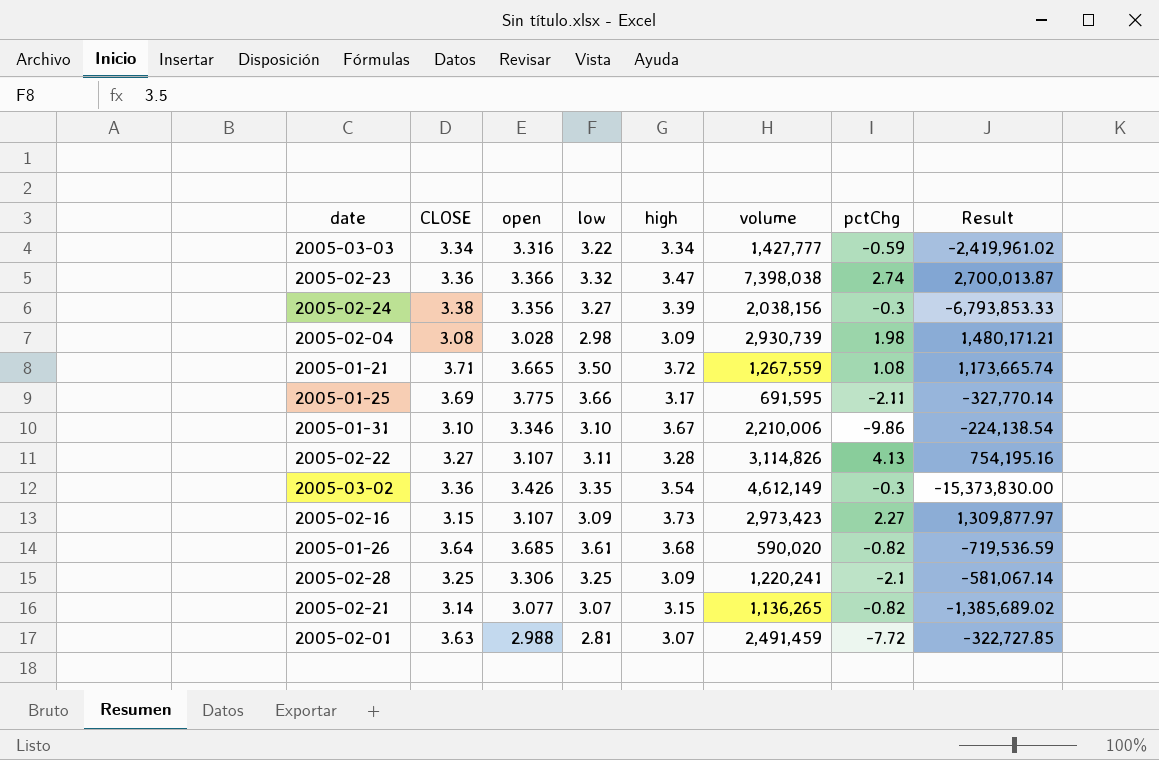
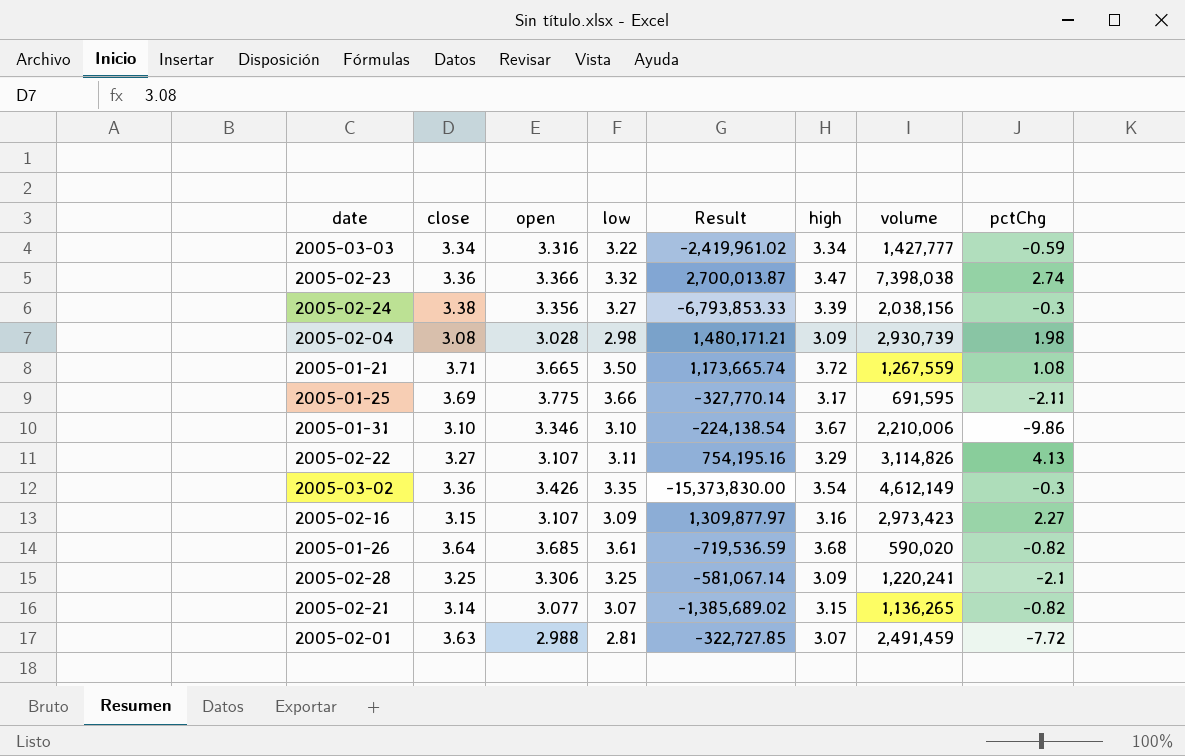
column name: CLOSE -> close
column Result | position: 8 -> 5
2005-02-22 | high: 3.28 -> 3.29
2005-02-16 | high: 3.73 -> 3.16

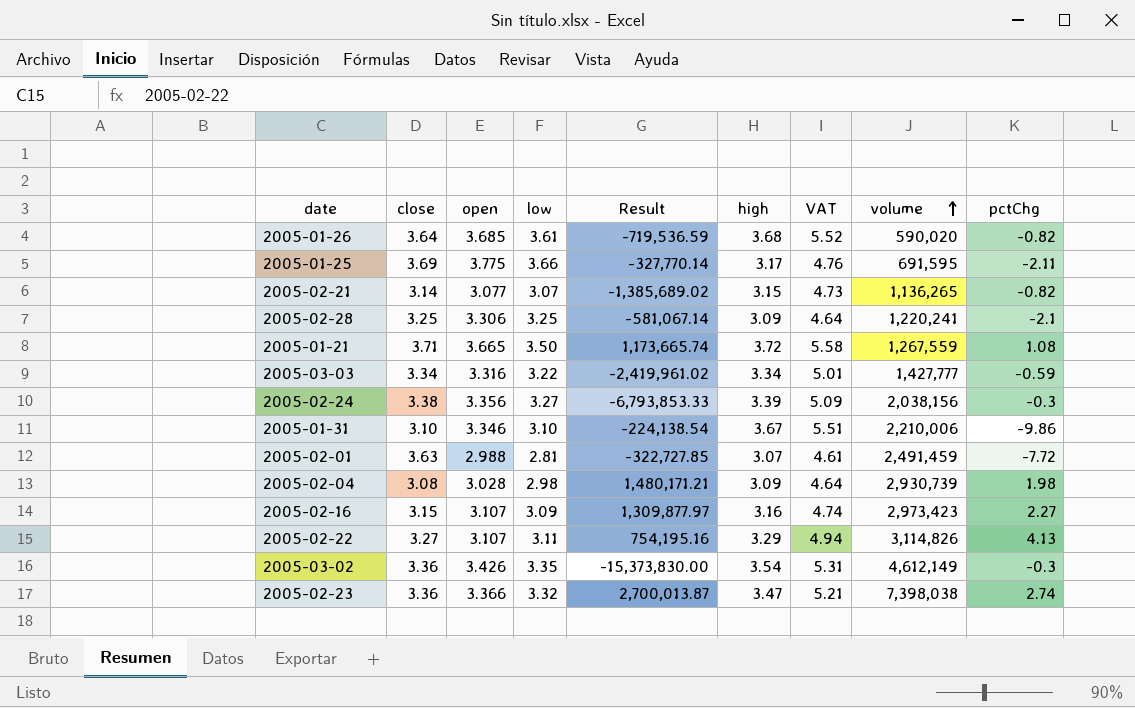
row order: none -> volume ascending
column VAT | formula: none -> [high] * 1.5

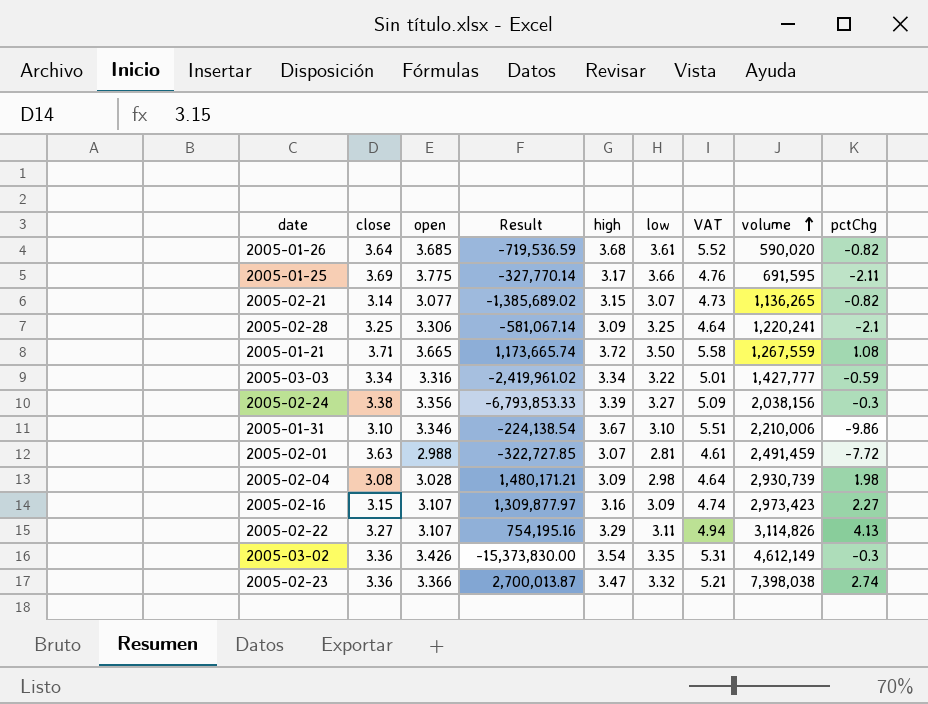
column low | position: 4 -> 6

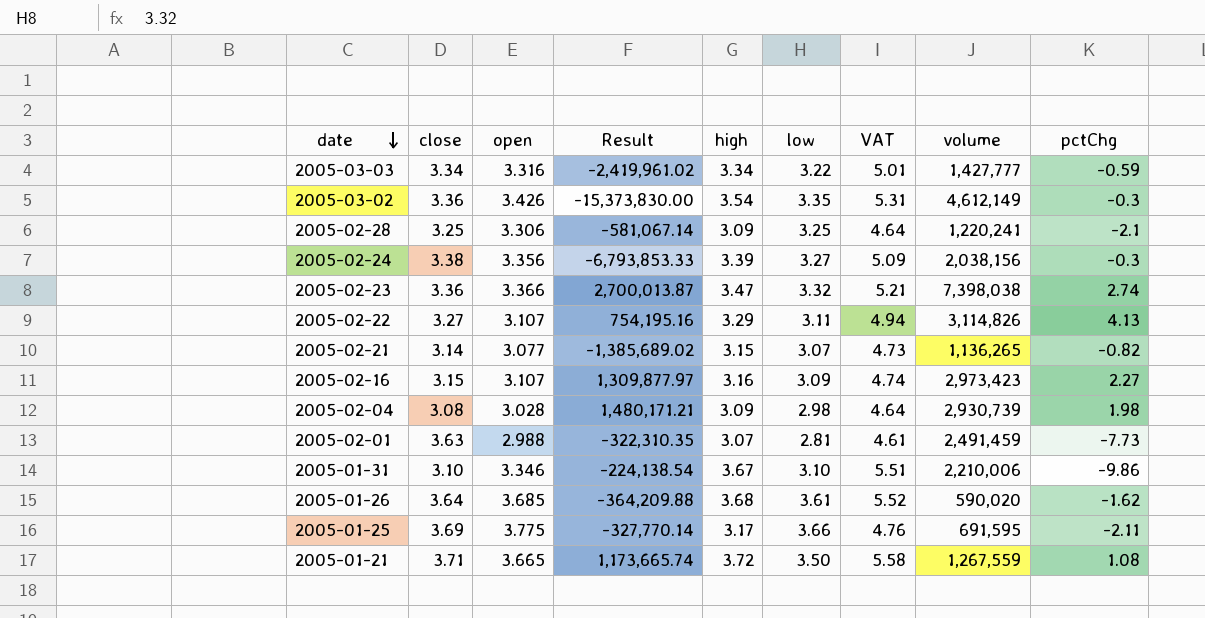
row order: volume ascending -> date descending
2005-02-01 | Result: -322,727.85 -> -322,310.35
2005-02-01 | pctChg: -7.72 -> -7.73
2005-01-26 | Result: -719,536.59 -> -364,209.88
2005-01-26 | pctChg: -0.82 -> -1.62

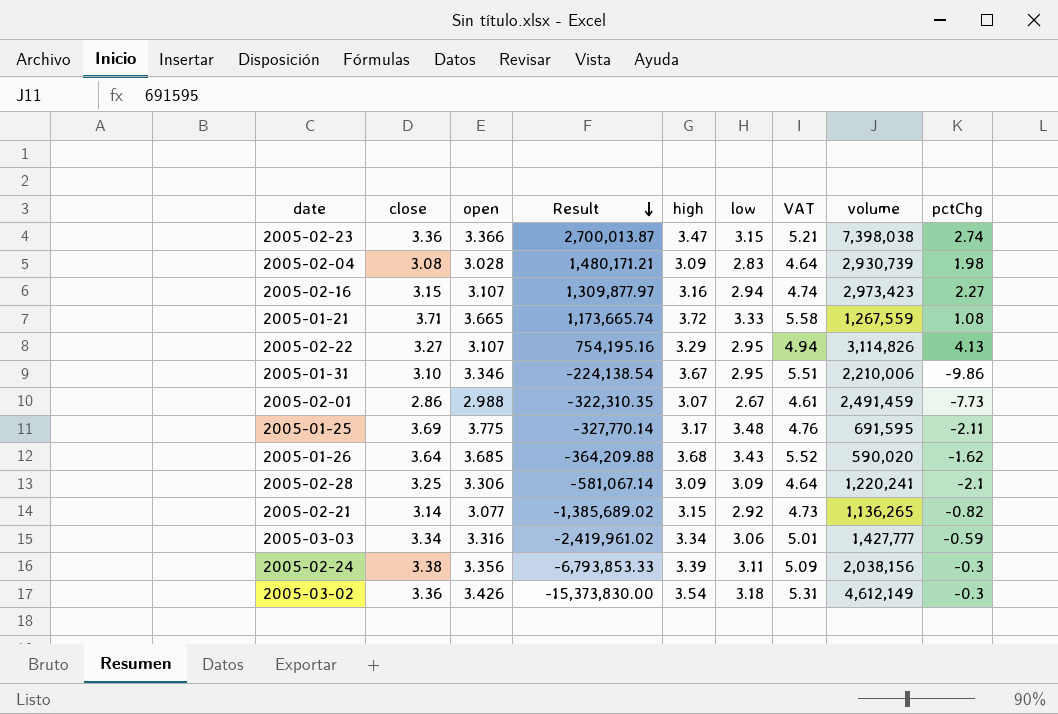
row order: date descending -> Result descending
2005-02-23 | low: 3.32 -> 3.15
2005-02-04 | low: 2.98 -> 2.83
2005-02-16 | low: 3.09 -> 2.94
2005-01-21 | low: 3.50 -> 3.33
2005-02-22 | low: 3.11 -> 2.95
2005-01-31 | low: 3.10 -> 2.95
2005-02-01 | close: 3.63 -> 2.86
2005-02-01 | low: 2.81 -> 2.67
2005-01-25 | low: 3.66 -> 3.48
2005-01-26 | low: 3.61 -> 3.43
2005-02-28 | low: 3.25 -> 3.09
2005-02-21 | low: 3.07 -> 2.92
2005-03-03 | low: 3.22 -> 3.06
2005-02-24 | low: 3.27 -> 3.11
2005-03-02 | low: 3.35 -> 3.18

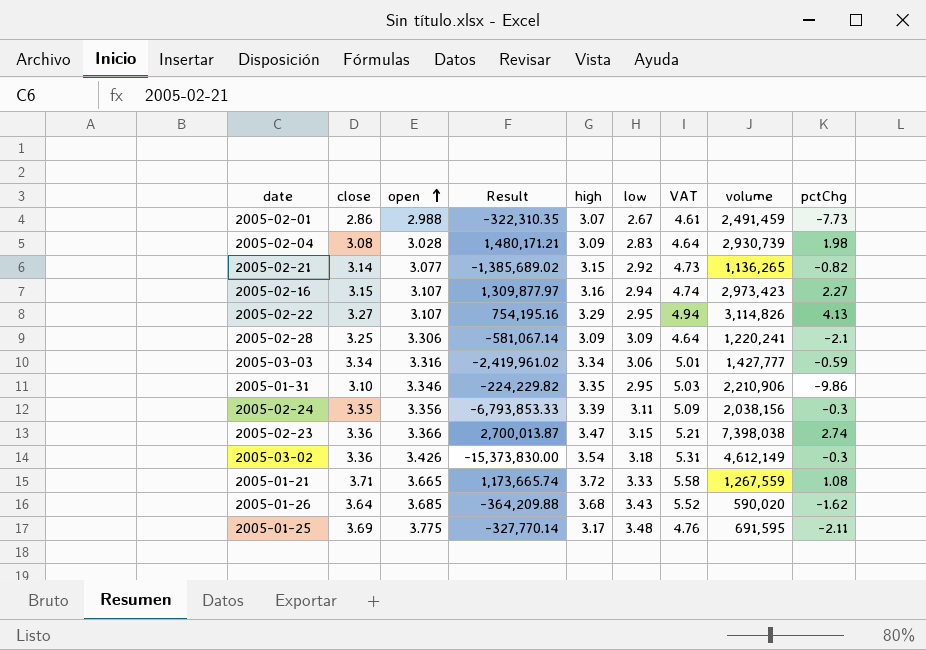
row order: Result descending -> open ascending
2005-01-31 | Result: -224,138.54 -> -224,229.82
2005-01-31 | high: 3.67 -> 3.35
2005-01-31 | VAT: 5.51 -> 5.03
2005-01-31 | volume: 2,210,006 -> 2,210,906
2005-02-24 | close: 3.38 -> 3.35

